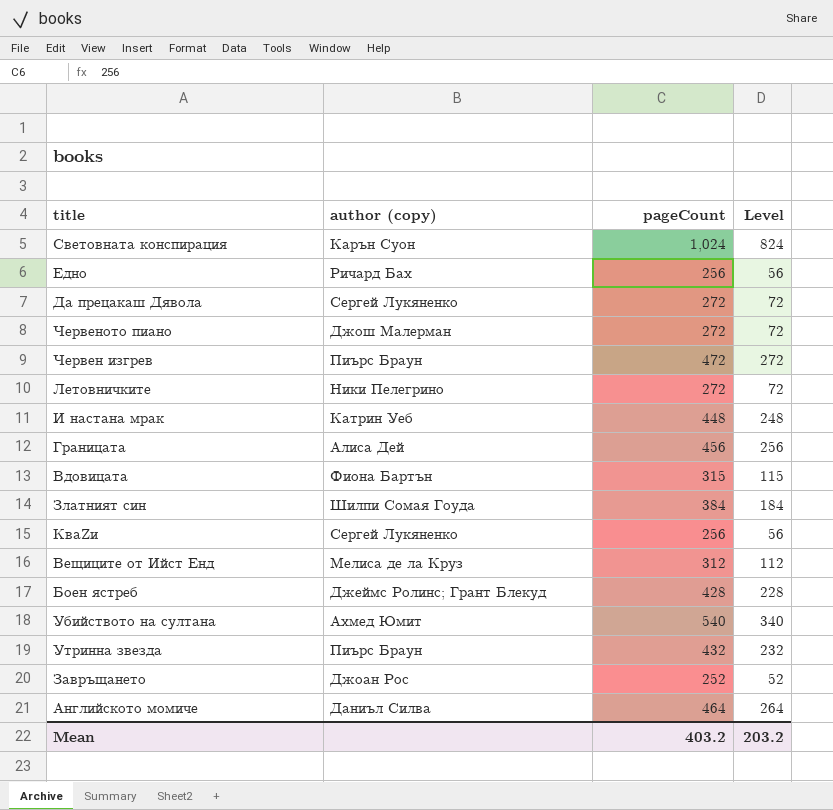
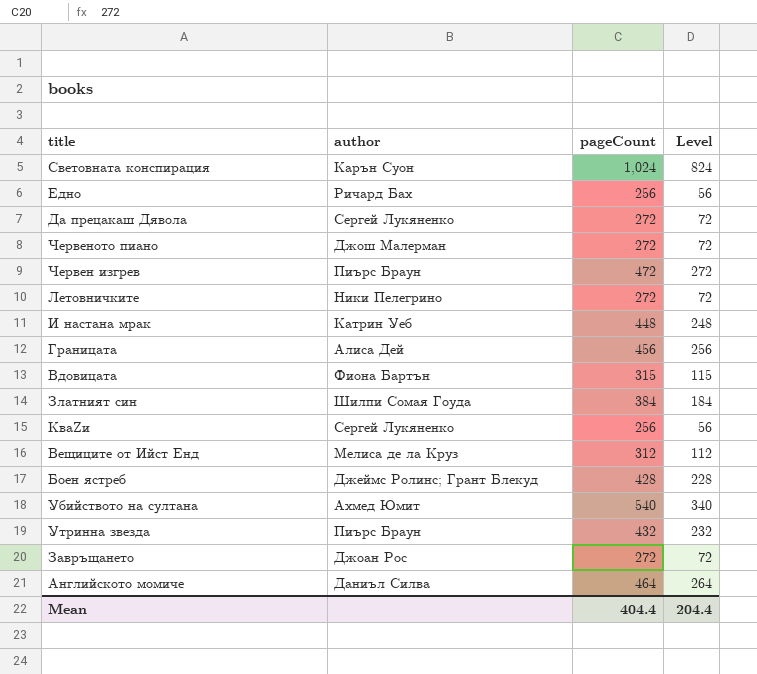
column name: author (copy) -> author
Завръщането | pageCount: 252 -> 272
Завръщането | Level: 52 -> 72
Mean | pageCount: 403.2 -> 404.4
Mean | Level: 203.2 -> 204.4

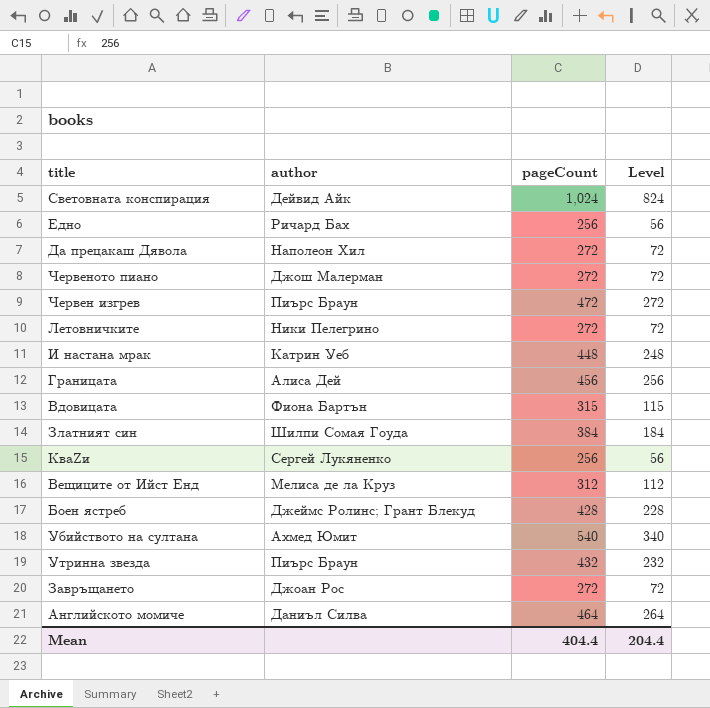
Световната конспирация | author: Карън Суон -> Дейвид Айк
Да прецакаш Дявола | author: Сергей Лукяненко -> Наполеон Хил

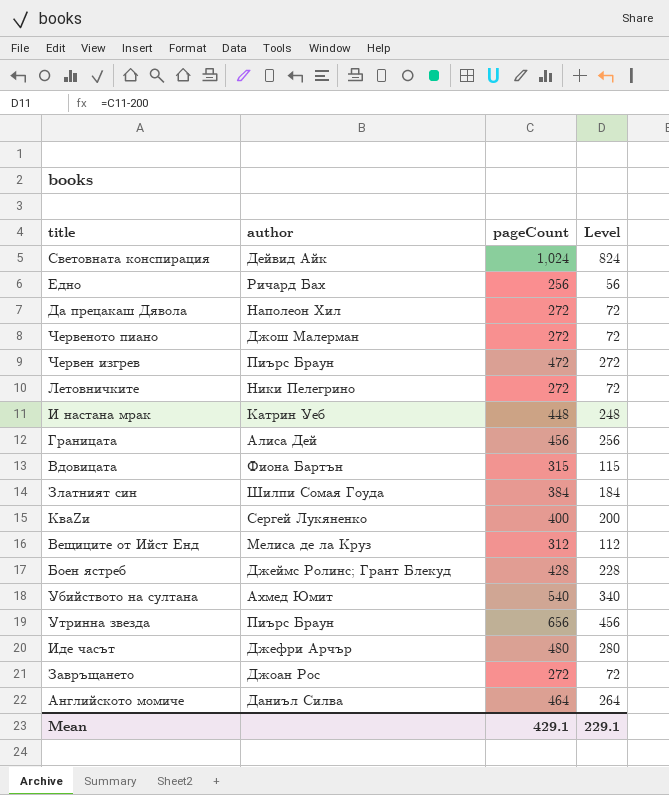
КваZи | pageCount: 256 -> 400
КваZи | Level: 56 -> 200
Утринна звезда | pageCount: 432 -> 656
Утринна звезда | Level: 232 -> 456
row Иде часът: none -> Джефри Арчър | 480 | 280
Mean | pageCount: 404.4 -> 429.1
Mean | Level: 204.4 -> 229.1

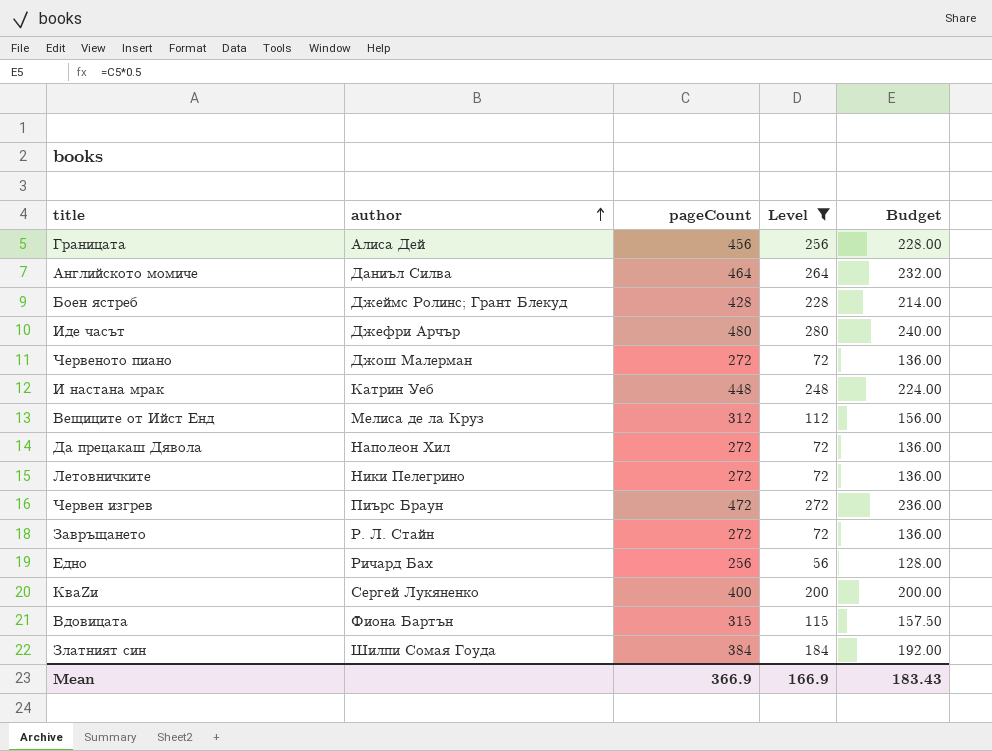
filter: none -> Level <= 280
row order: none -> author ascending
column Budget | formula: none -> [pageCount] * 0.5
Завръщането | author: Джоан Рос -> Р. Л. Стайн
Mean | pageCount: 429.1 -> 366.9
Mean | Level: 229.1 -> 166.9

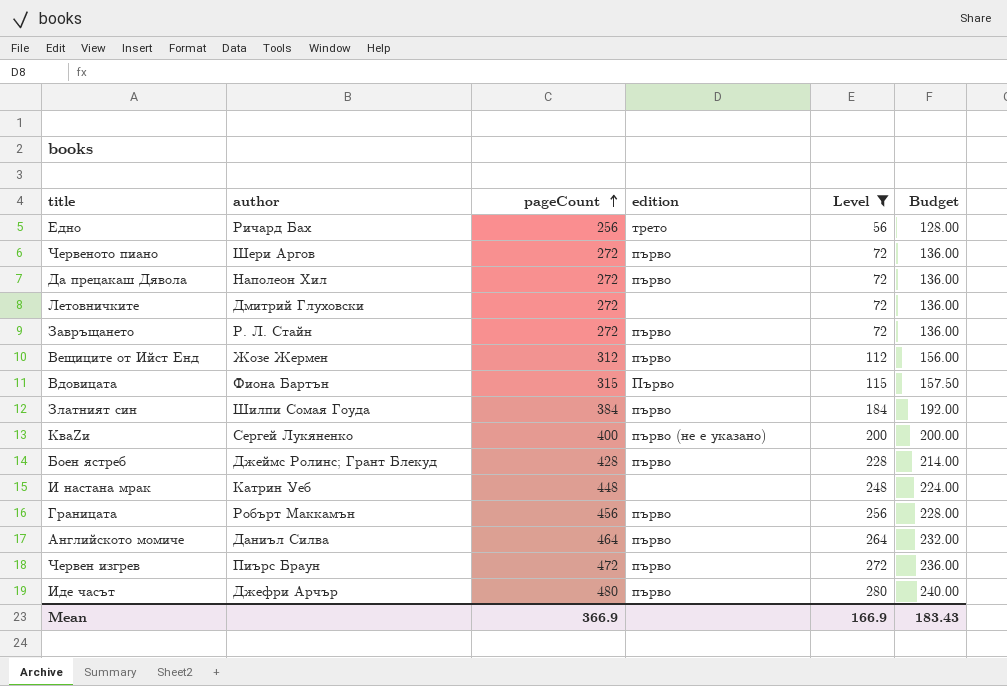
row order: author ascending -> pageCount ascending
column edition | position: none -> 4
Червеното пиано | author: Джош Малерман -> Шери Аргов
Летовничките | author: Ники Пелегрино -> Дмитрий Глуховски
Вещиците от Ийст Енд | author: Мелиса де ла Круз -> Жозе Жермен
Границата | author: Алиса Дей -> Робърт Маккамън

